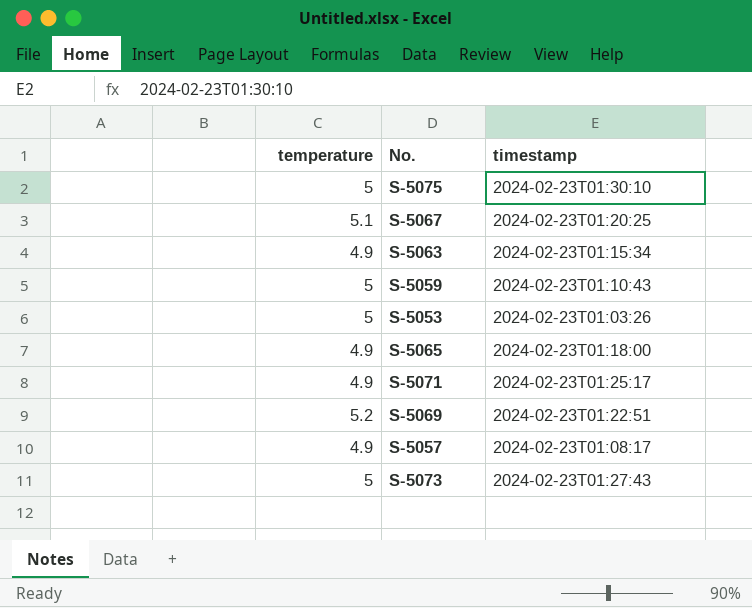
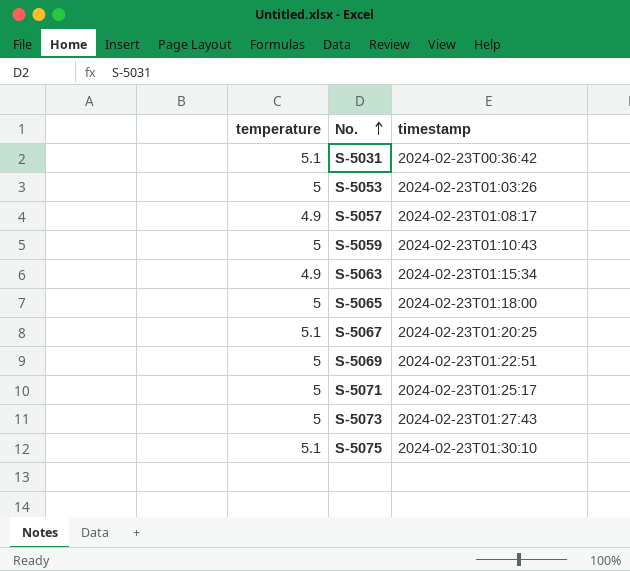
row order: none -> No. ascending
row S-5031: none -> 5.1 | 2024-02-23T00:36:42
S-5065 | temperature: 4.9 -> 5
S-5069 | temperature: 5.2 -> 5
S-5071 | temperature: 4.9 -> 5
S-5075 | temperature: 5 -> 5.1

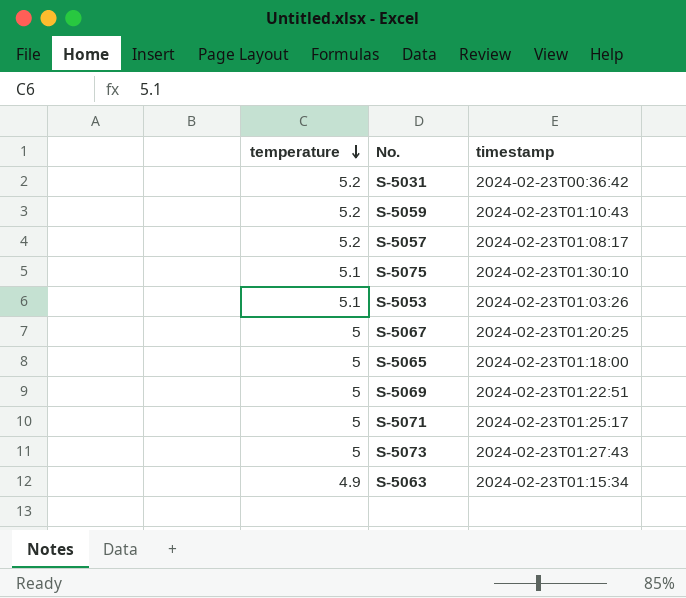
row order: No. ascending -> temperature descending
S-5031 | temperature: 5.1 -> 5.2
S-5059 | temperature: 5 -> 5.2
S-5057 | temperature: 4.9 -> 5.2
S-5053 | temperature: 5 -> 5.1
S-5067 | temperature: 5.1 -> 5

